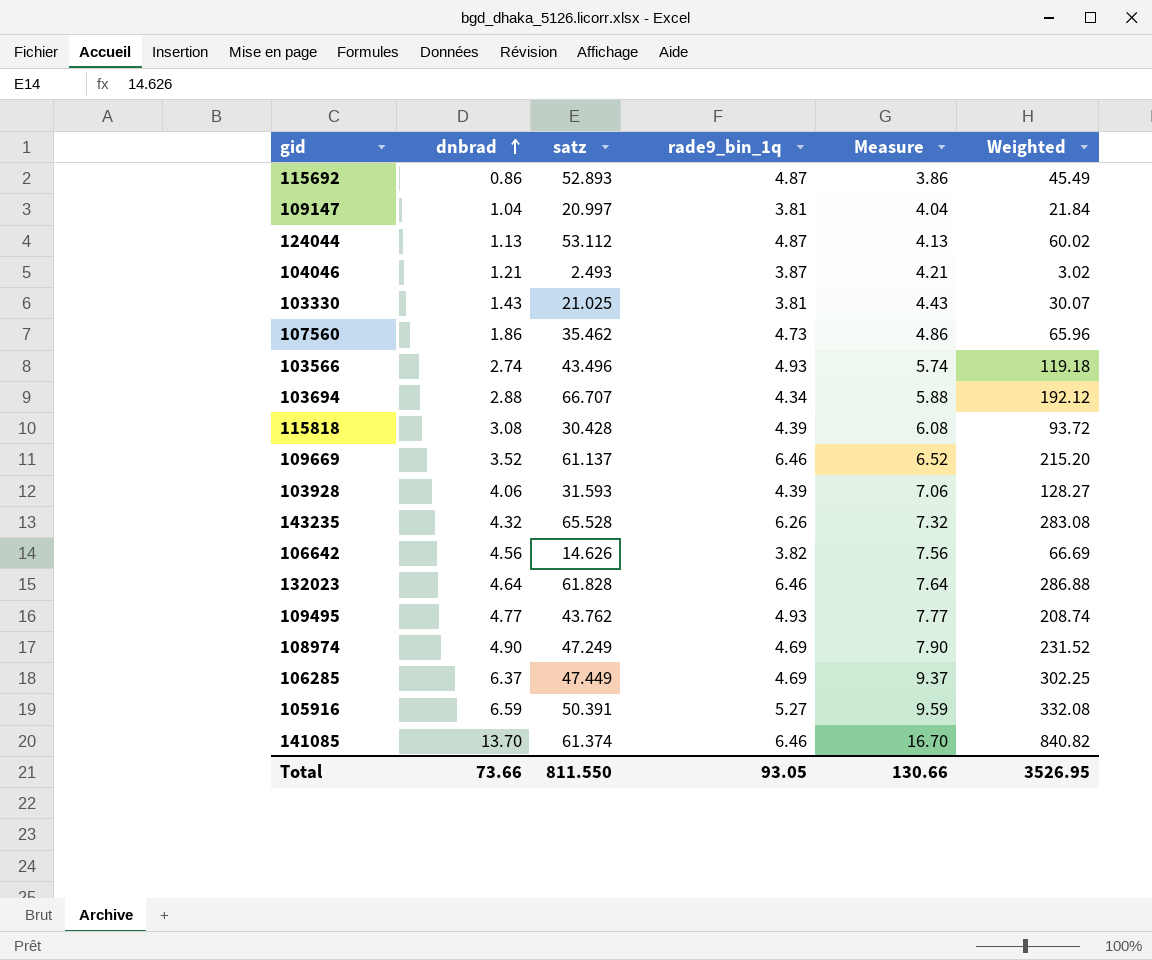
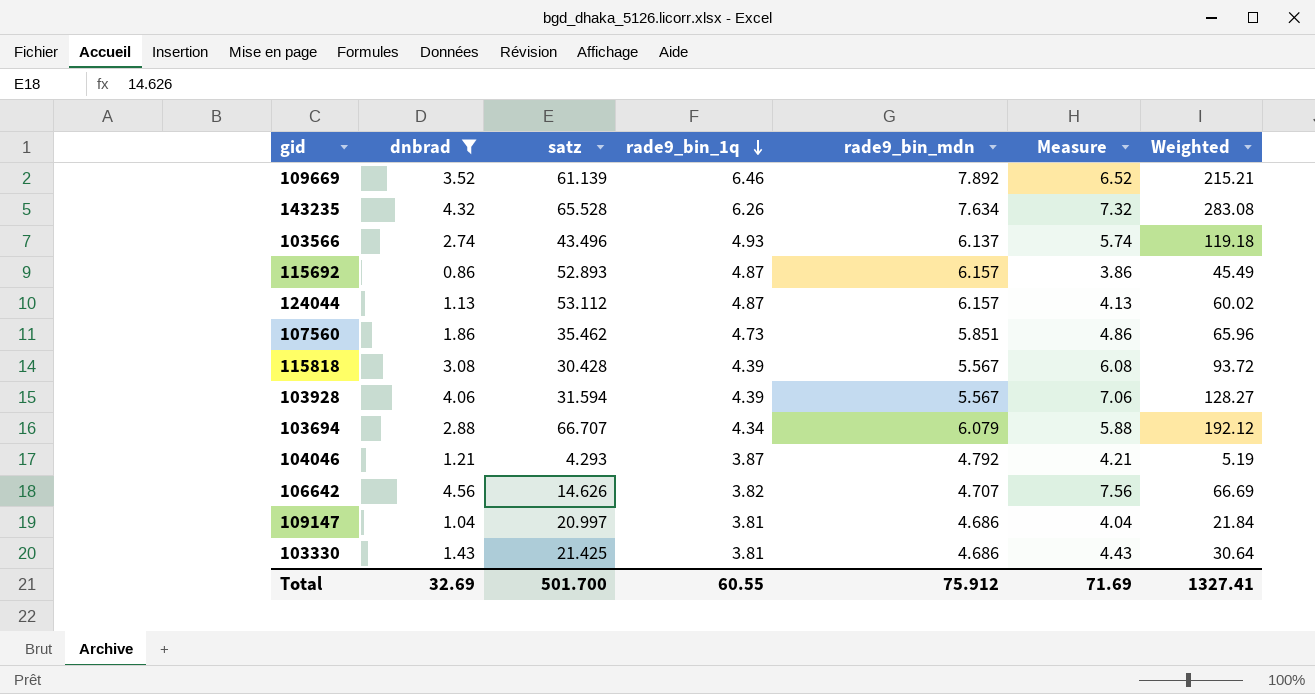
filter: none -> dnbrad <= 4.56
row order: dnbrad ascending -> rade9_bin_1q descending
column rade9_bin_mdn | position: none -> 5
109669 | satz: 61.137 -> 61.139
109669 | Weighted: 215.20 -> 215.21
103928 | satz: 31.593 -> 31.594
104046 | satz: 2.493 -> 4.293
104046 | Weighted: 3.02 -> 5.19
103330 | satz: 21.025 -> 21.425
103330 | Weighted: 30.07 -> 30.64
Total | dnbrad: 73.66 -> 32.69
Total | satz: 811.550 -> 501.700
Total | rade9_bin_1q: 93.05 -> 60.55
Total | Measure: 130.66 -> 71.69
Total | Weighted: 3526.95 -> 1327.41

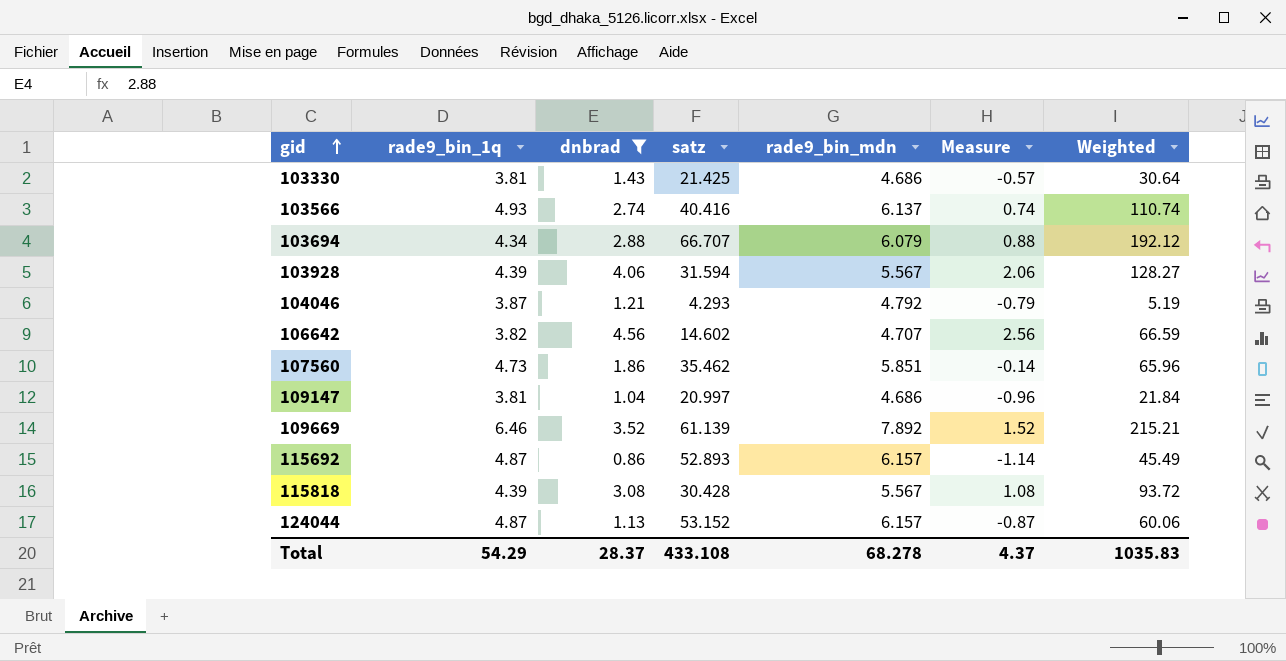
row order: rade9_bin_1q descending -> gid ascending
column rade9_bin_1q | position: 4 -> 2
column Measure | formula: [dnbrad] + 3 -> [dnbrad] - 2
row 143235: 4.32 | 65.528 | 6.26 | 7.634 | 7.32 | 283.08 -> none
103566 | satz: 43.496 -> 40.416
103566 | Weighted: 119.18 -> 110.74
106642 | satz: 14.626 -> 14.602
106642 | Weighted: 66.69 -> 66.59
124044 | satz: 53.112 -> 53.152
124044 | Weighted: 60.02 -> 60.06
Total | rade9_bin_1q: 60.55 -> 54.29
Total | dnbrad: 32.69 -> 28.37
Total | satz: 501.700 -> 433.108
Total | rade9_bin_mdn: 75.912 -> 68.278
Total | Measure: 71.69 -> 4.37
Total | Weighted: 1327.41 -> 1035.83

